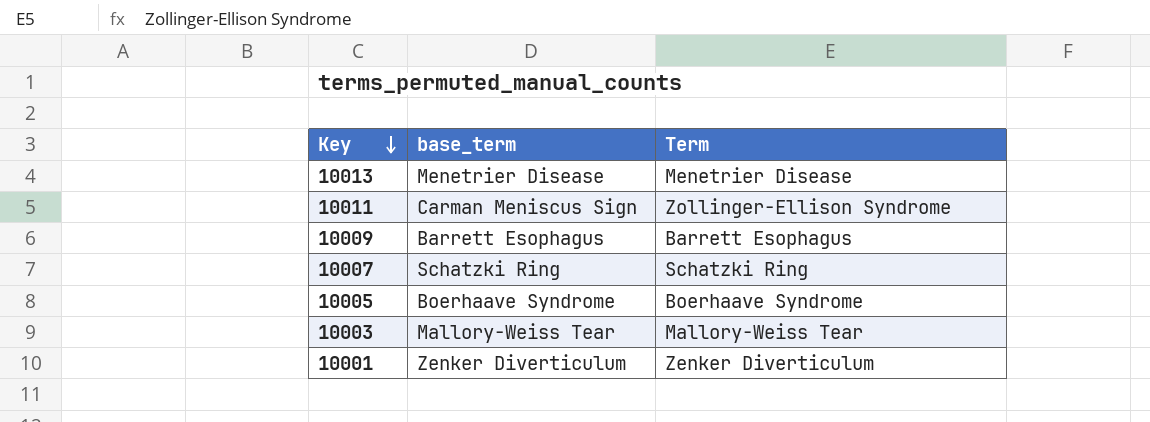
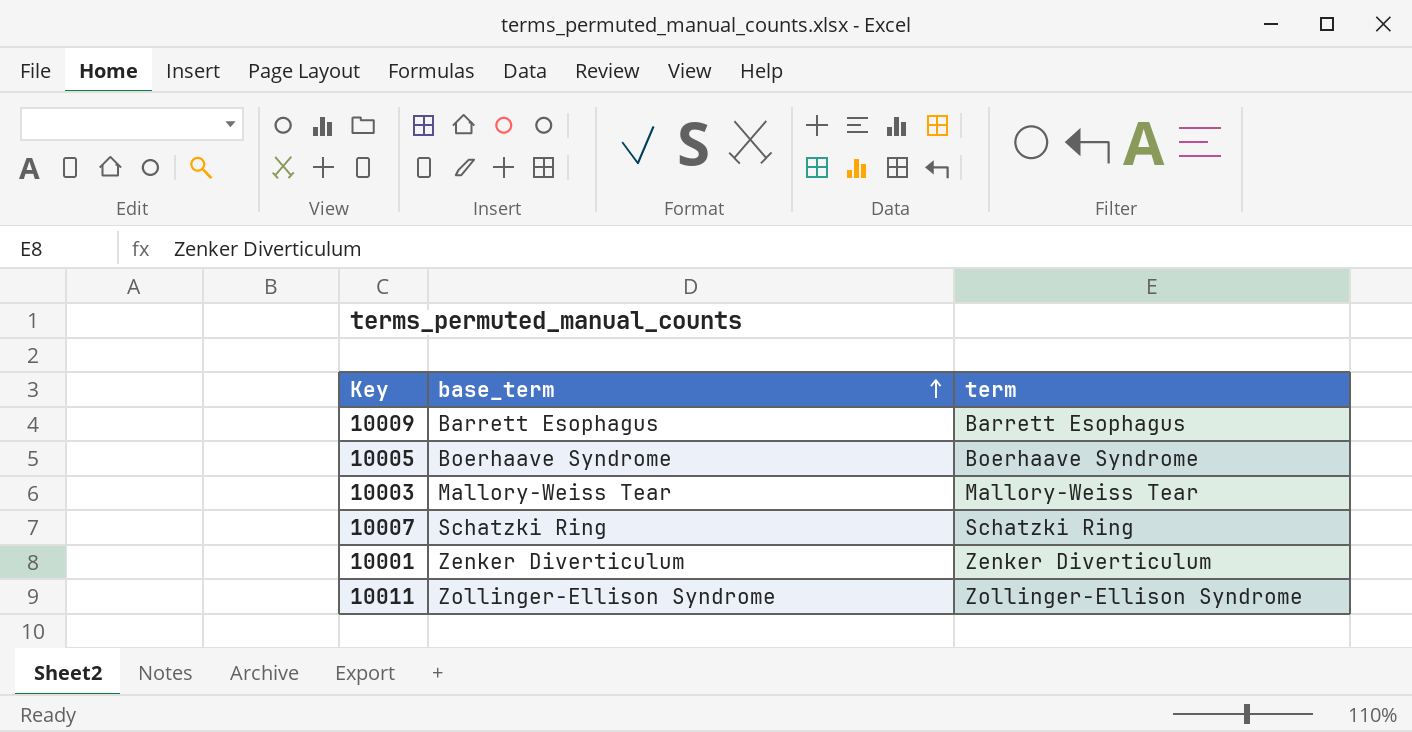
row order: Key descending -> base_term ascending
column name: Term -> term
row 10013: Menetrier Disease | Menetrier Disease -> none
10011 | base_term: Carman Meniscus Sign -> Zollinger-Ellison Syndrome

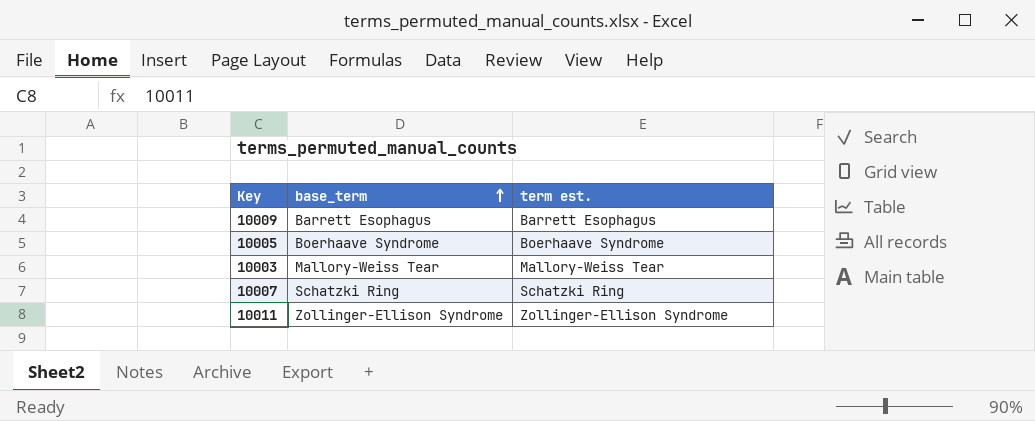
column name: term -> term est.
row 10001: Zenker Diverticulum | Zenker Diverticulum -> none

